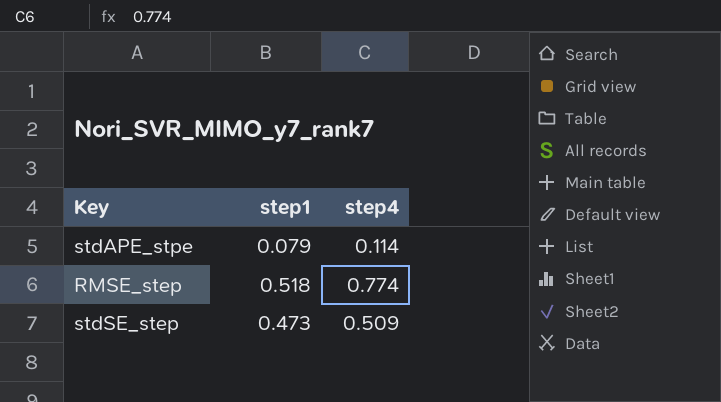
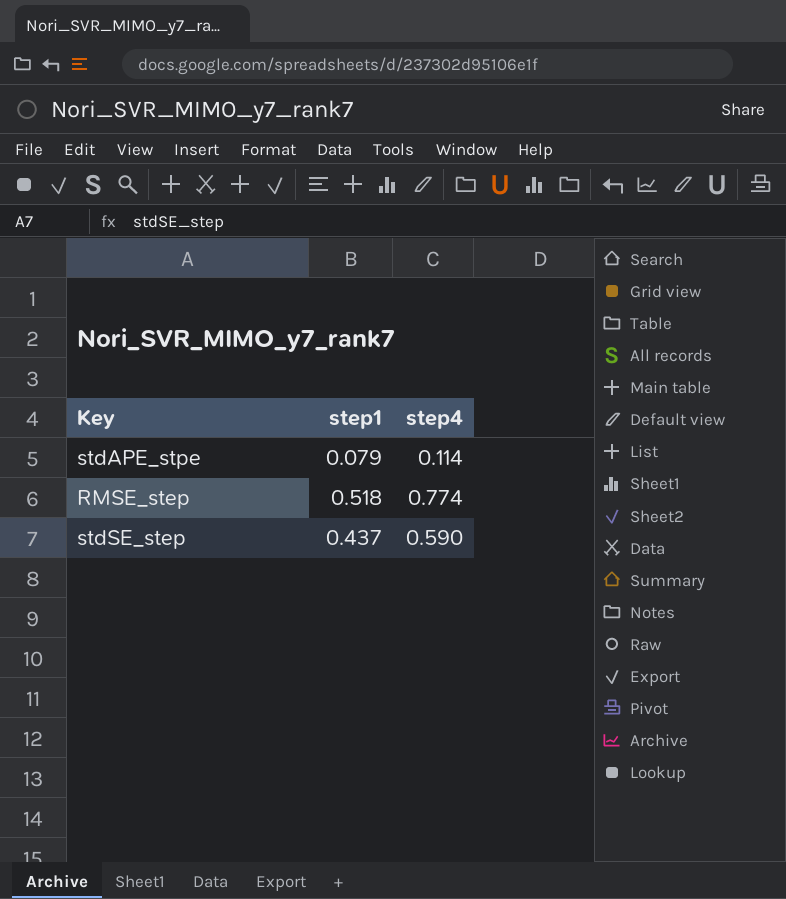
stdSE_step | step1: 0.473 -> 0.437
stdSE_step | step4: 0.509 -> 0.590

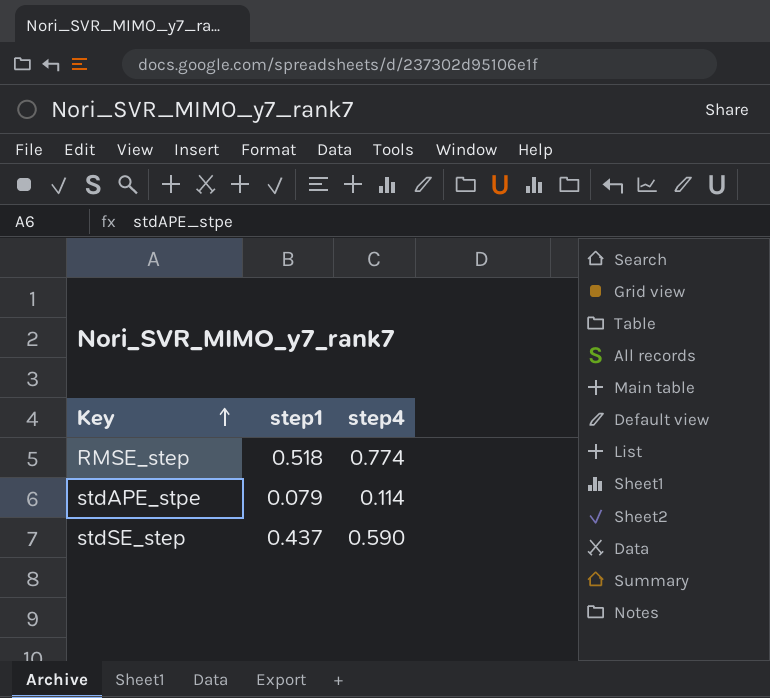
row order: none -> Key ascending

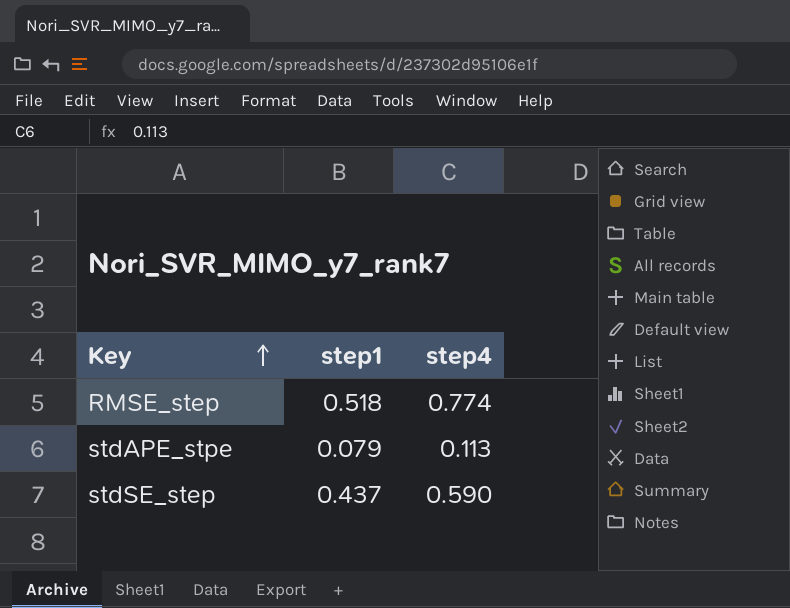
stdAPE_stpe | step4: 0.114 -> 0.113

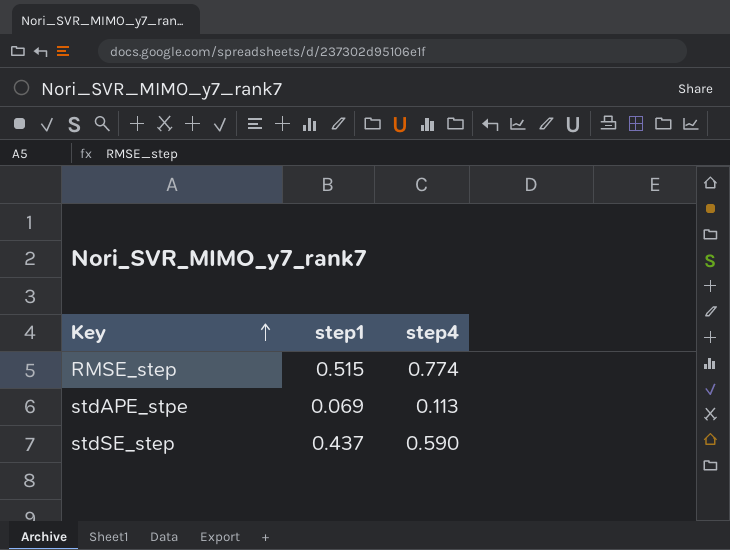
RMSE_step | step1: 0.518 -> 0.515
stdAPE_stpe | step1: 0.079 -> 0.069

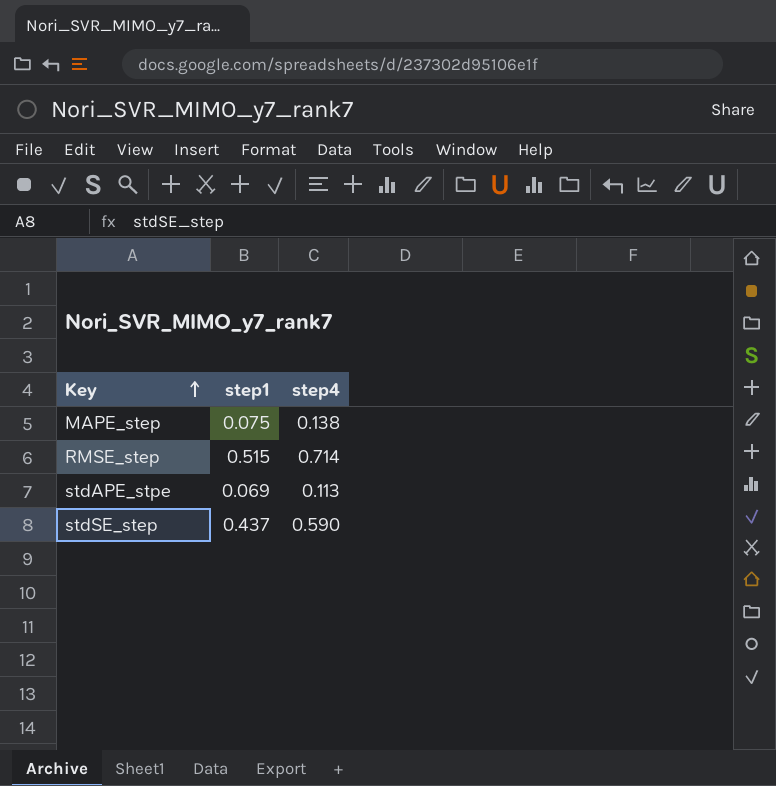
row MAPE_step: none -> 0.075 | 0.138
RMSE_step | step4: 0.774 -> 0.714

